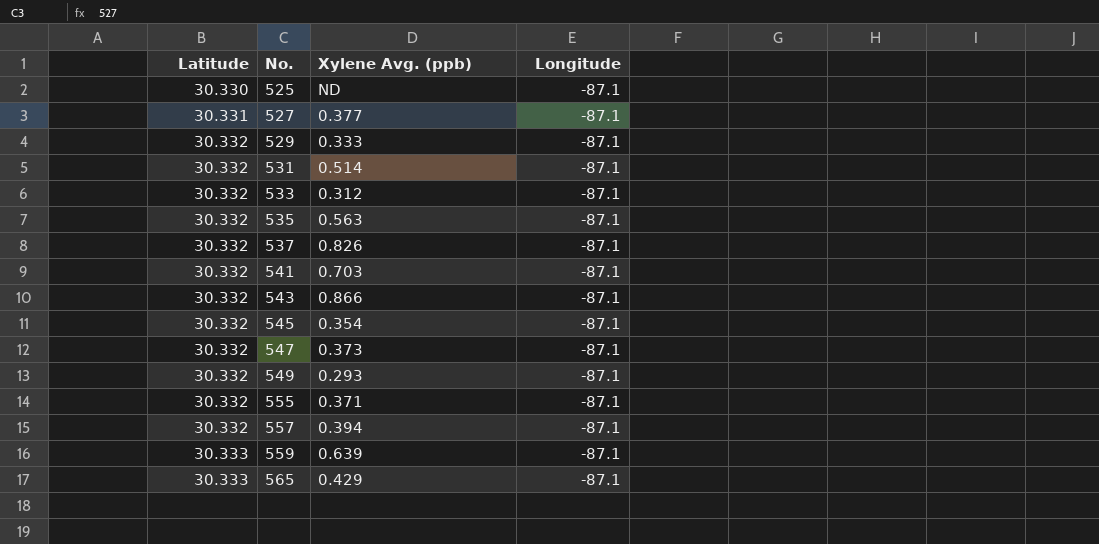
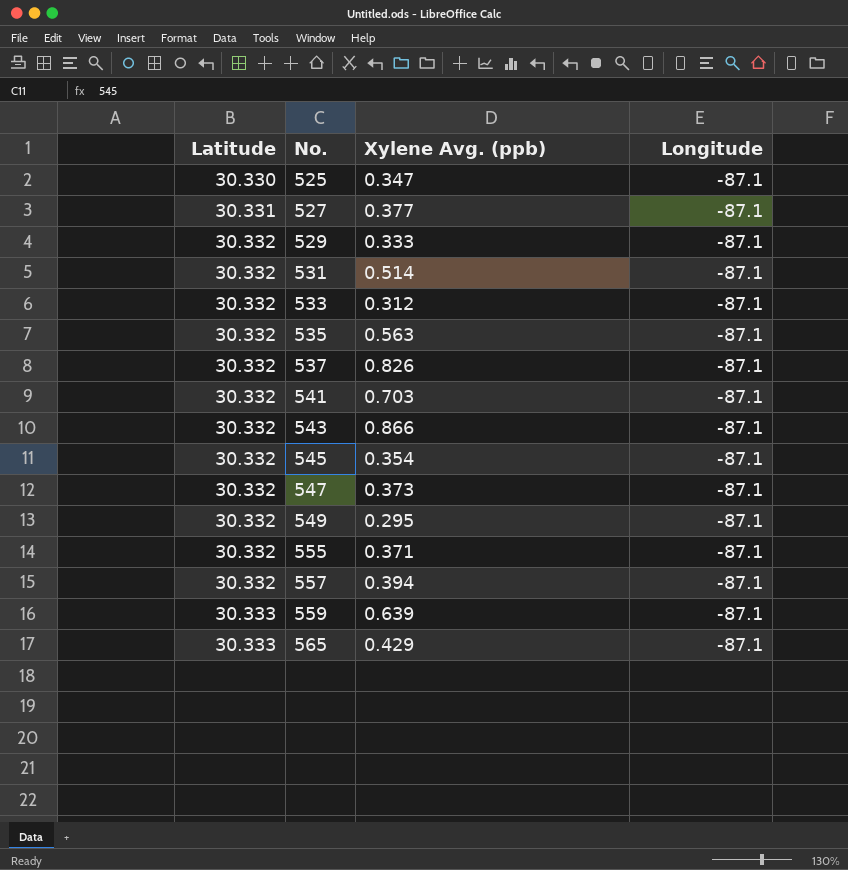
525 | Xylene Avg. (ppb): ND -> 0.347
549 | Xylene Avg. (ppb): 0.293 -> 0.295

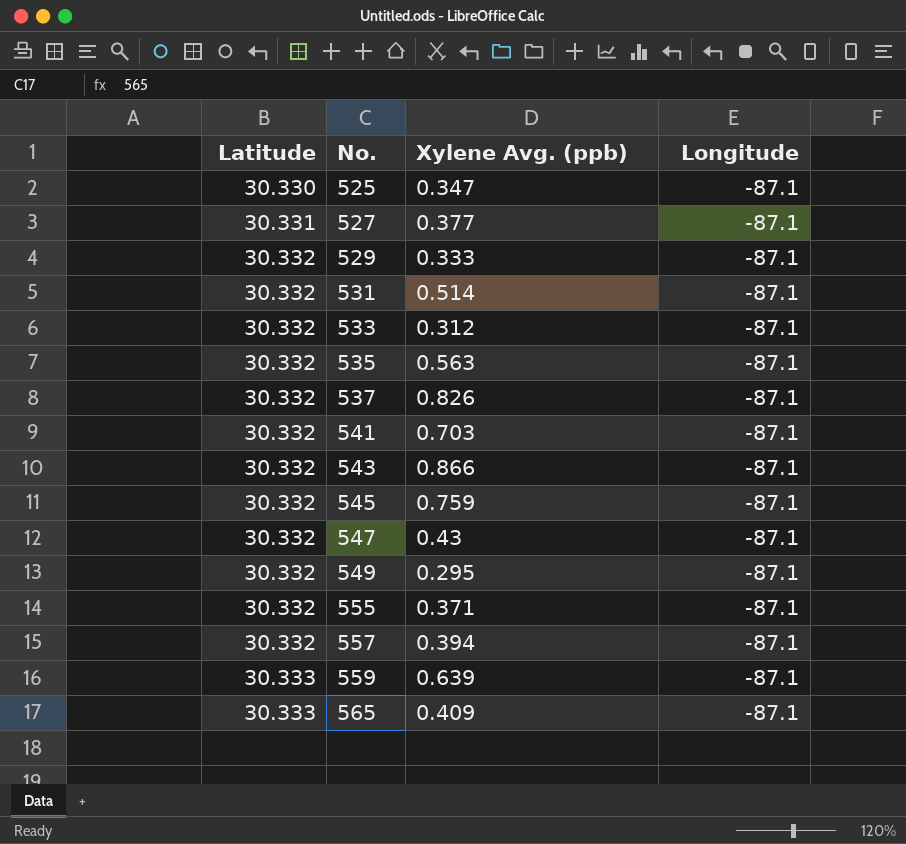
545 | Xylene Avg. (ppb): 0.354 -> 0.759
547 | Xylene Avg. (ppb): 0.373 -> 0.43
565 | Xylene Avg. (ppb): 0.429 -> 0.409

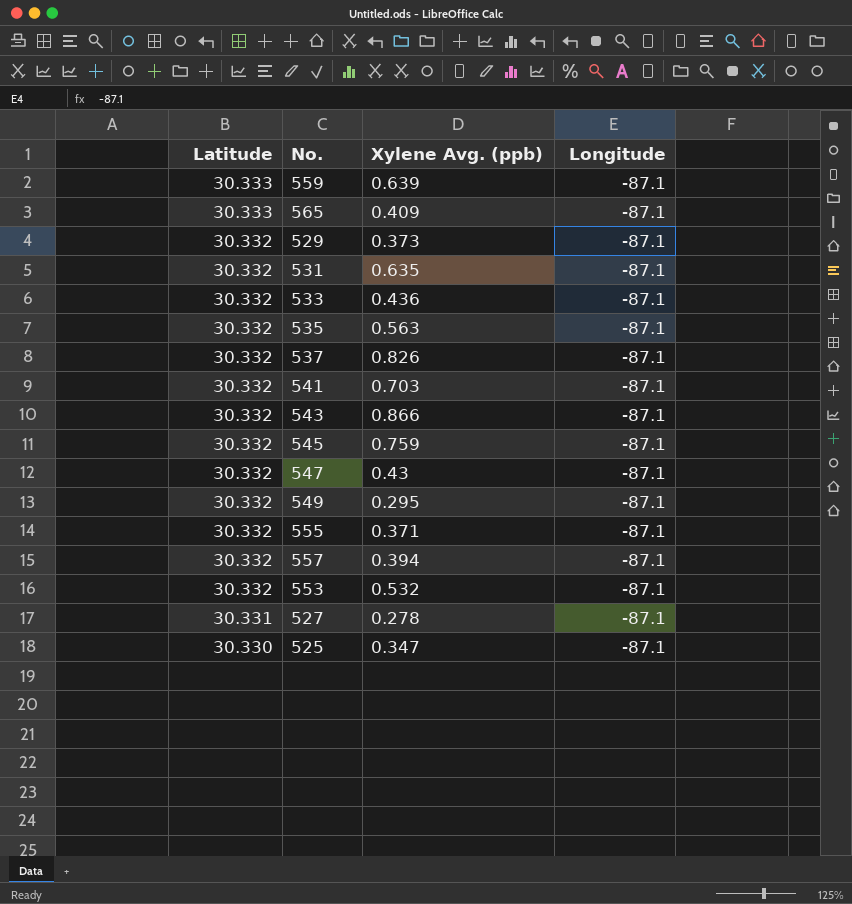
row order: Latitude ascending -> Latitude descending
529 | Xylene Avg. (ppb): 0.333 -> 0.373
531 | Xylene Avg. (ppb): 0.514 -> 0.635
533 | Xylene Avg. (ppb): 0.312 -> 0.436
row 553: none -> 30.332 | 0.532 | -87.1
527 | Xylene Avg. (ppb): 0.377 -> 0.278

